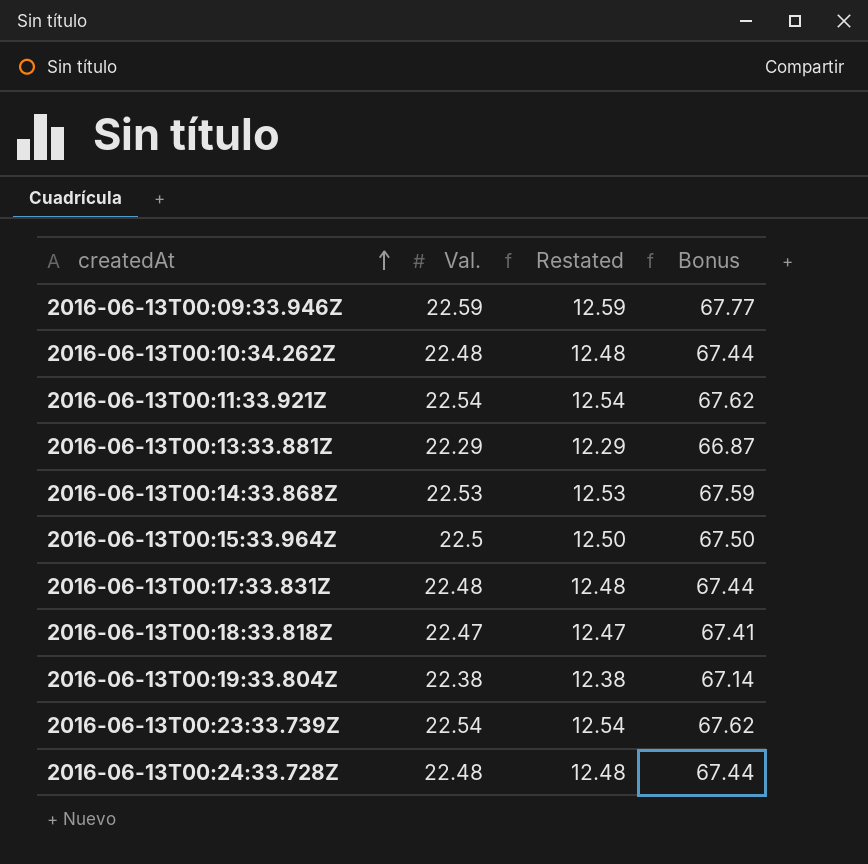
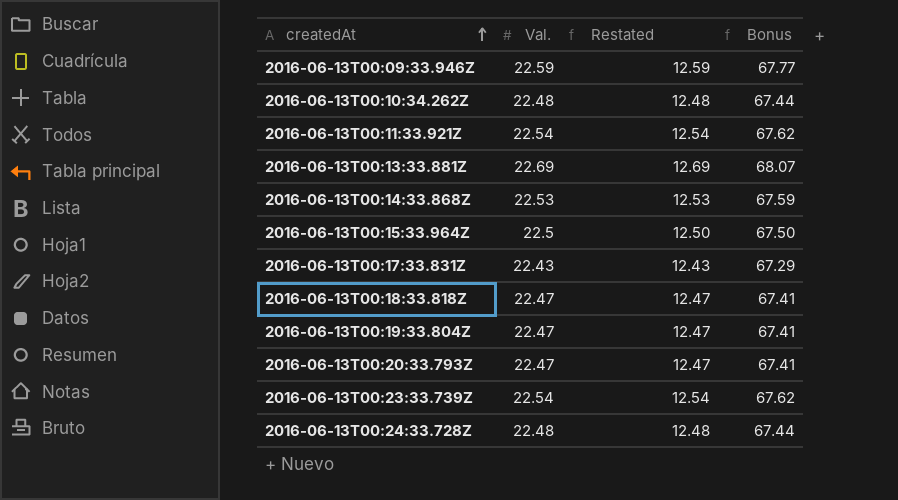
2016-06-13T00:13:33.881Z | Val.: 22.29 -> 22.69
2016-06-13T00:13:33.881Z | Restated: 12.29 -> 12.69
2016-06-13T00:13:33.881Z | Bonus: 66.87 -> 68.07
2016-06-13T00:17:33.831Z | Val.: 22.48 -> 22.43
2016-06-13T00:17:33.831Z | Restated: 12.48 -> 12.43
2016-06-13T00:17:33.831Z | Bonus: 67.44 -> 67.29
2016-06-13T00:19:33.804Z | Val.: 22.38 -> 22.47
2016-06-13T00:19:33.804Z | Restated: 12.38 -> 12.47
2016-06-13T00:19:33.804Z | Bonus: 67.14 -> 67.41
row 2016-06-13T00:20:33.793Z: none -> 22.47 | 12.47 | 67.41

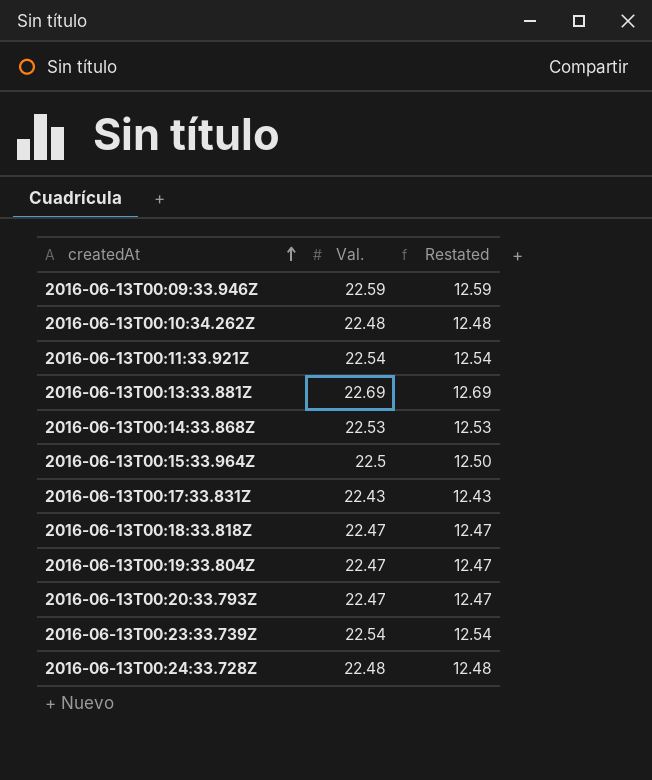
column Bonus | formula: [Val.] * 3 -> none

